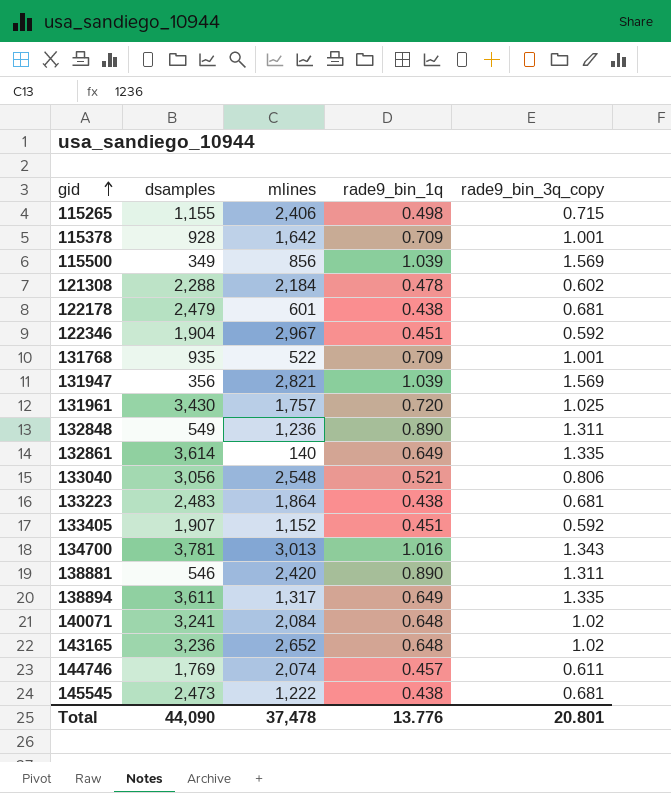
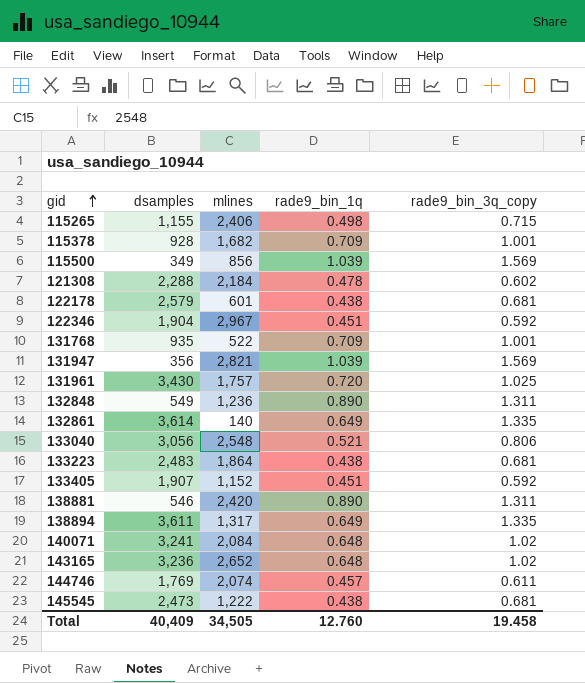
row 134700: 3,781 | 3,013 | 1.016 | 1.343 -> none
115378 | mlines: 1,642 -> 1,682
122178 | dsamples: 2,479 -> 2,579
Total | dsamples: 44,090 -> 40,409
Total | mlines: 37,478 -> 34,505
Total | rade9_bin_1q: 13.776 -> 12.760
Total | rade9_bin_3q_copy: 20.801 -> 19.458

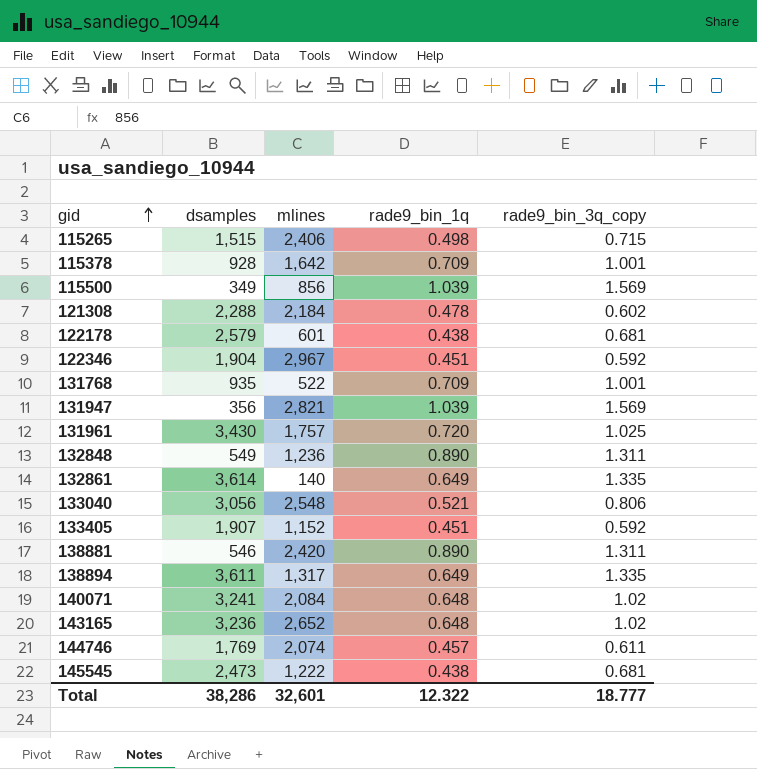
row 133223: 2,483 | 1,864 | 0.438 | 0.681 -> none
115265 | dsamples: 1,155 -> 1,515
115378 | mlines: 1,682 -> 1,642
Total | dsamples: 40,409 -> 38,286
Total | mlines: 34,505 -> 32,601
Total | rade9_bin_1q: 12.760 -> 12.322
Total | rade9_bin_3q_copy: 19.458 -> 18.777

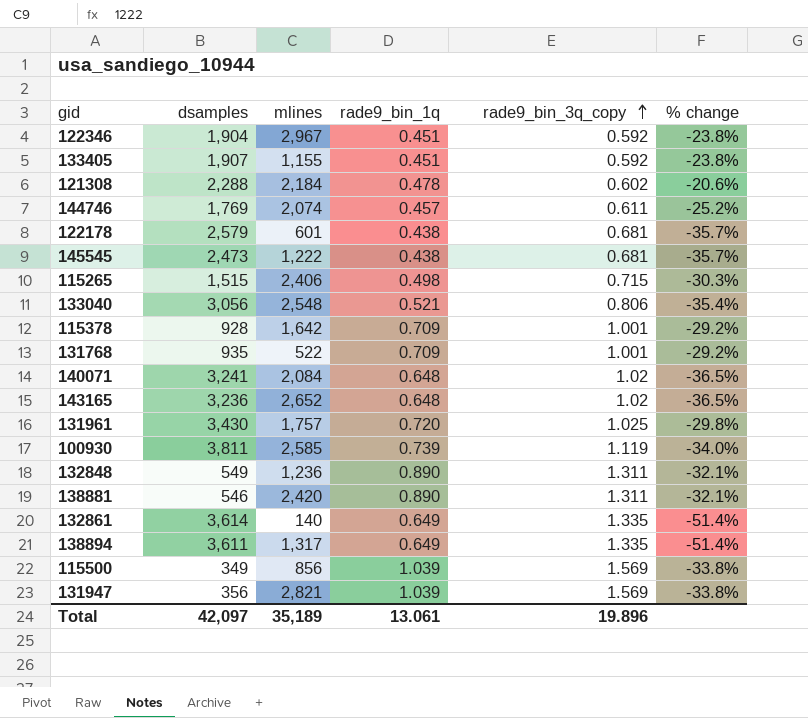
row order: gid ascending -> rade9_bin_3q_copy ascending
column % change | formula: none -> ([rade9_bin_1q] - [rade9_bin_3q_copy]) / [rade9_bin_3q_copy]
133405 | mlines: 1,152 -> 1,155
row 100930: none -> 3,811 | 2,585 | 0.739 | 1.119 | -34.0%
Total | dsamples: 38,286 -> 42,097
Total | mlines: 32,601 -> 35,189
Total | rade9_bin_1q: 12.322 -> 13.061
Total | rade9_bin_3q_copy: 18.777 -> 19.896

